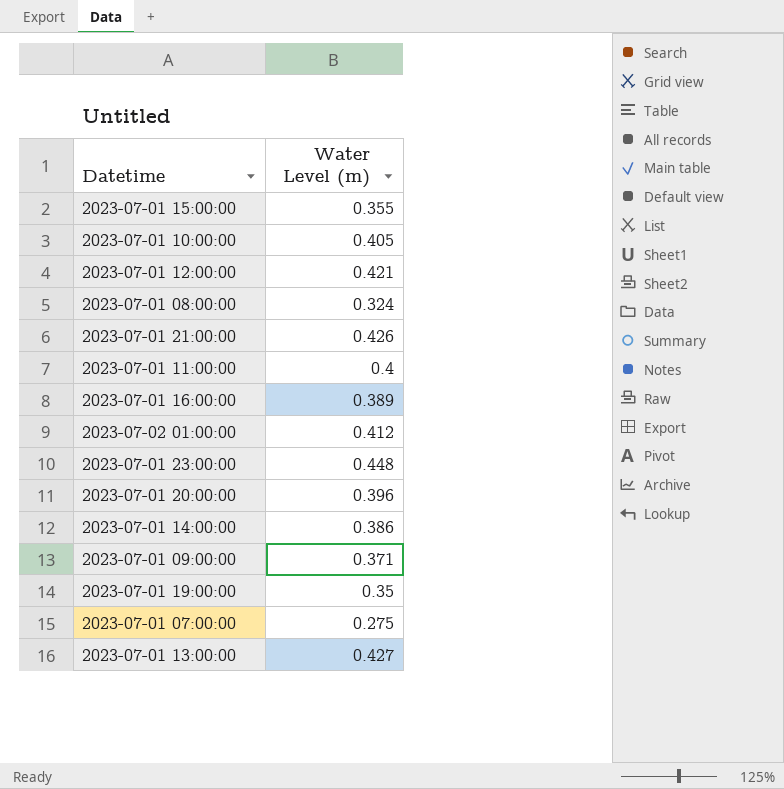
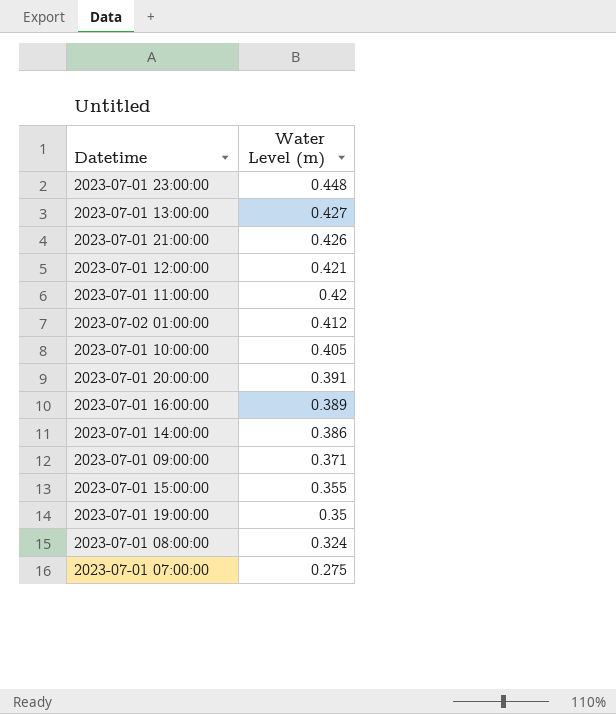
row order: none -> Water Level (m) descending
2023-07-01 11:00:00 | Water Level (m): 0.4 -> 0.42
2023-07-01 20:00:00 | Water Level (m): 0.396 -> 0.391

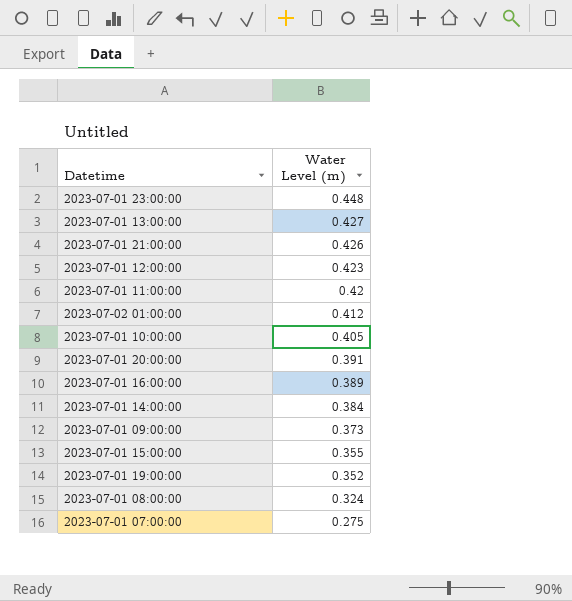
2023-07-01 12:00:00 | Water Level (m): 0.421 -> 0.423
2023-07-01 14:00:00 | Water Level (m): 0.386 -> 0.384
2023-07-01 09:00:00 | Water Level (m): 0.371 -> 0.373
2023-07-01 19:00:00 | Water Level (m): 0.35 -> 0.352

